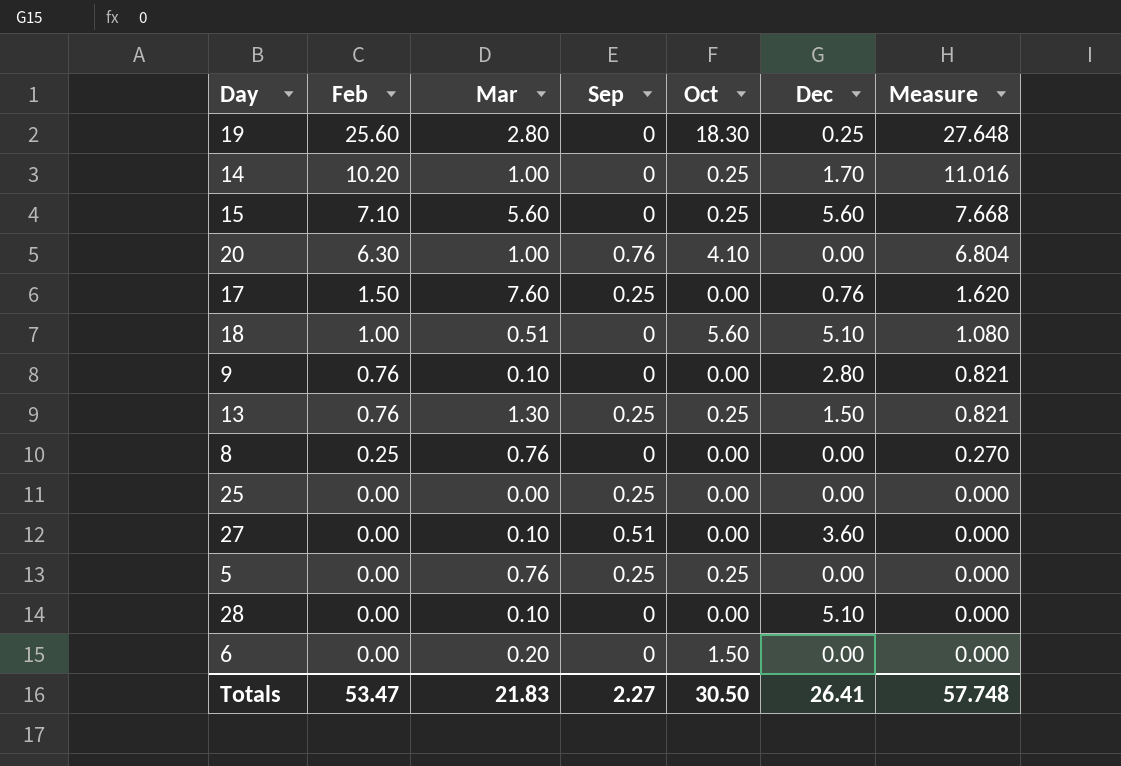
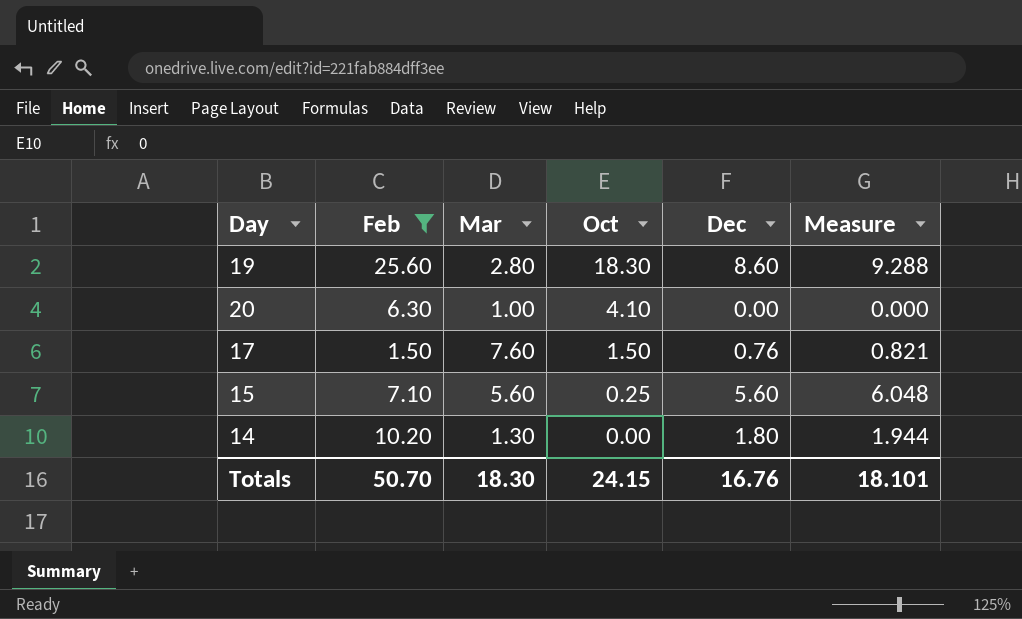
filter: none -> Feb >= 1.50
row order: Feb descending -> Oct descending
column Sep | position: 4 -> none
column Measure | formula: [Feb] * 1.08 -> [Dec] * 1.08
19 | Dec: 0.25 -> 8.60
17 | Oct: 0.00 -> 1.50
14 | Mar: 1.00 -> 1.30
14 | Oct: 0.25 -> 0.00
14 | Dec: 1.70 -> 1.80
Totals | Feb: 53.47 -> 50.70
Totals | Mar: 21.83 -> 18.30
Totals | Oct: 30.50 -> 24.15
Totals | Dec: 26.41 -> 16.76
Totals | Measure: 57.748 -> 18.101

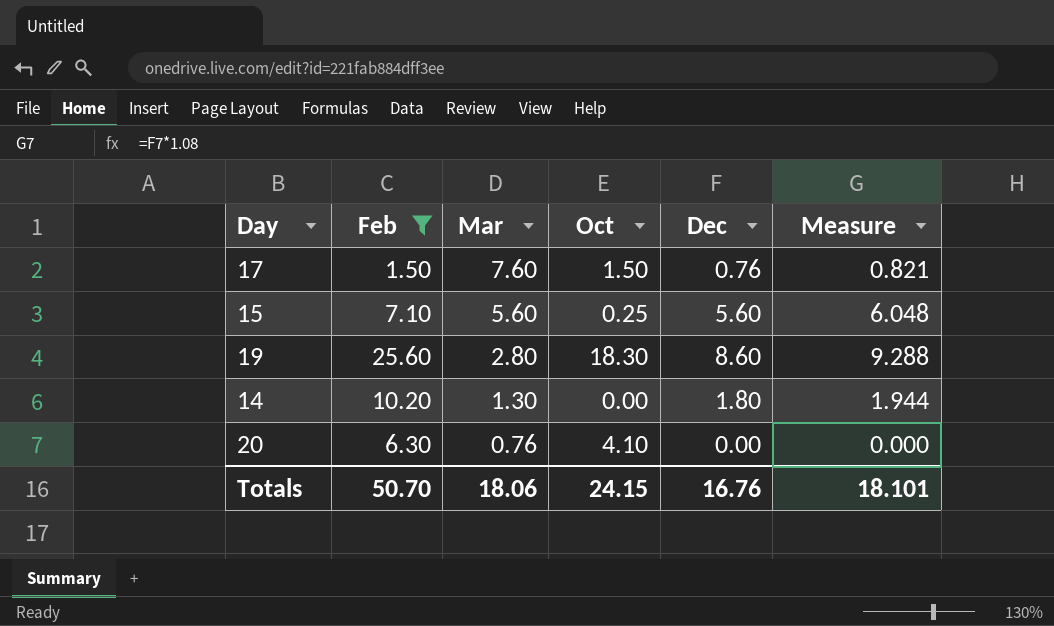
row order: Oct descending -> Mar descending
20 | Mar: 1.00 -> 0.76
Totals | Mar: 18.30 -> 18.06

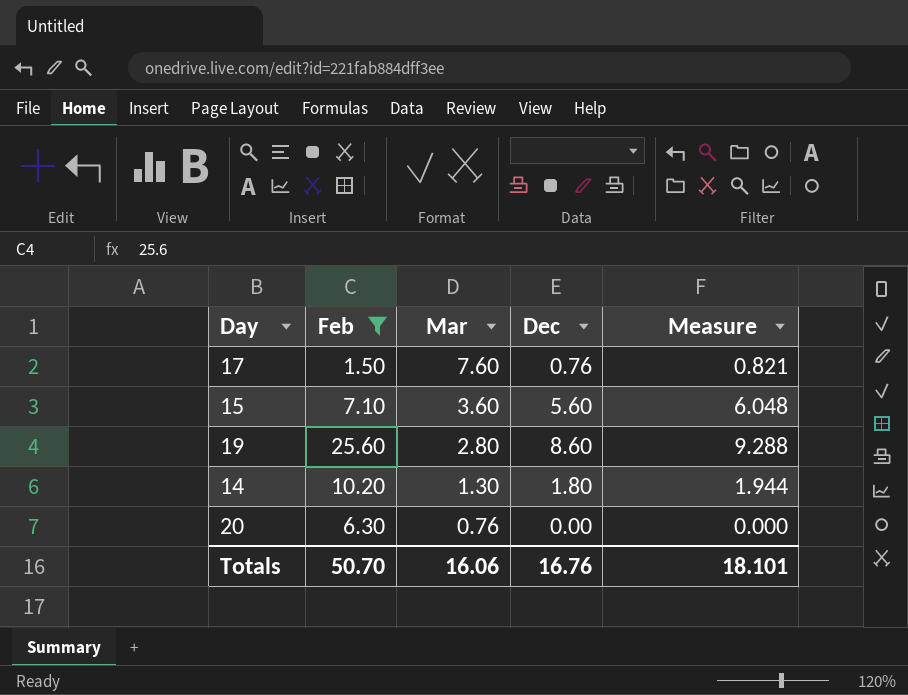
column Oct | position: 4 -> none
15 | Mar: 5.60 -> 3.60
Totals | Mar: 18.06 -> 16.06

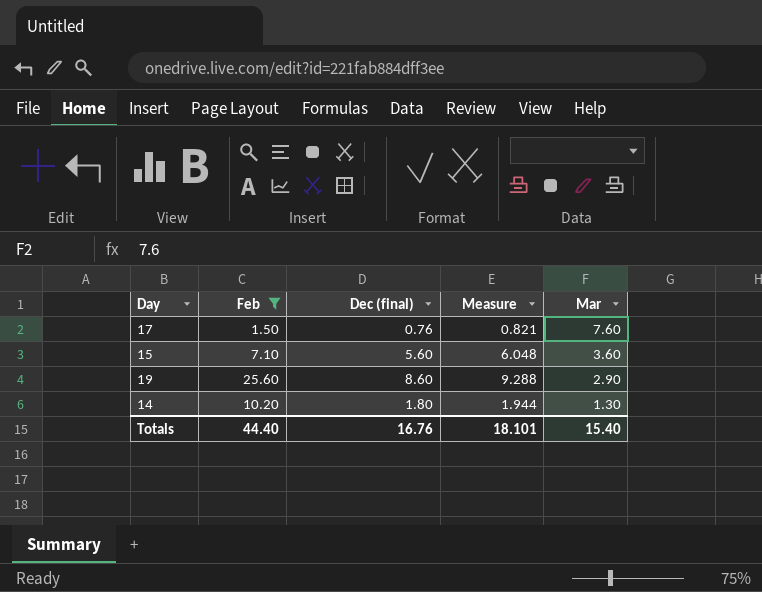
column name: Dec -> Dec (final)
column Mar | position: 3 -> 5
row 20: 6.30 | 0.76 | 0.00 | 0.000 -> none
19 | Mar: 2.80 -> 2.90
Totals | Feb: 50.70 -> 44.40
Totals | Mar: 16.06 -> 15.40

